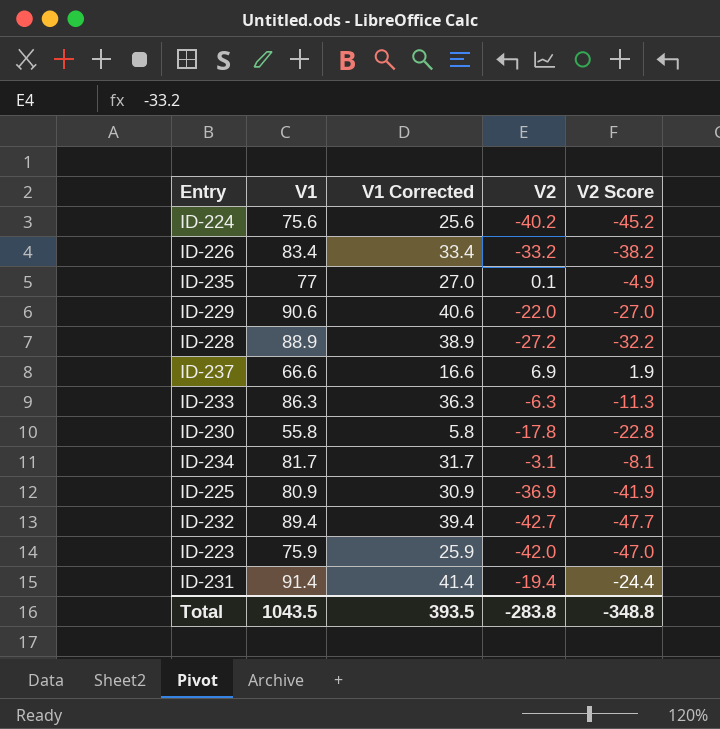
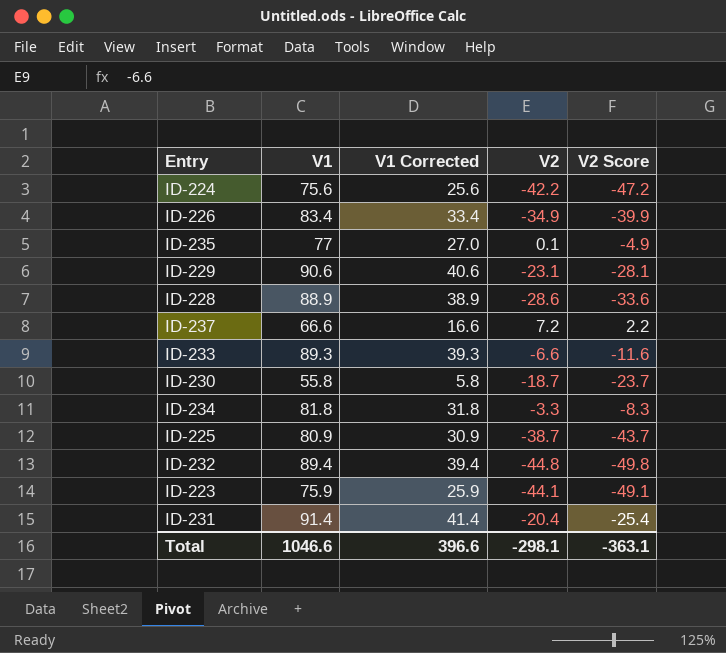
ID-224 | V2: -40.2 -> -42.2
ID-224 | V2 Score: -45.2 -> -47.2
ID-226 | V2: -33.2 -> -34.9
ID-226 | V2 Score: -38.2 -> -39.9
ID-229 | V2: -22.0 -> -23.1
ID-229 | V2 Score: -27.0 -> -28.1
ID-228 | V2: -27.2 -> -28.6
ID-228 | V2 Score: -32.2 -> -33.6
ID-237 | V2: 6.9 -> 7.2
ID-237 | V2 Score: 1.9 -> 2.2
ID-233 | V1: 86.3 -> 89.3
ID-233 | V1 Corrected: 36.3 -> 39.3
ID-233 | V2: -6.3 -> -6.6
ID-233 | V2 Score: -11.3 -> -11.6
ID-230 | V2: -17.8 -> -18.7
ID-230 | V2 Score: -22.8 -> -23.7
ID-234 | V1: 81.7 -> 81.8
ID-234 | V1 Corrected: 31.7 -> 31.8
ID-234 | V2: -3.1 -> -3.3
ID-234 | V2 Score: -8.1 -> -8.3
ID-225 | V2: -36.9 -> -38.7
ID-225 | V2 Score: -41.9 -> -43.7
ID-232 | V2: -42.7 -> -44.8
ID-232 | V2 Score: -47.7 -> -49.8
ID-223 | V2: -42.0 -> -44.1
ID-223 | V2 Score: -47.0 -> -49.1
ID-231 | V2: -19.4 -> -20.4
ID-231 | V2 Score: -24.4 -> -25.4
Total | V1: 1043.5 -> 1046.6
Total | V1 Corrected: 393.5 -> 396.6
Total | V2: -283.8 -> -298.1
Total | V2 Score: -348.8 -> -363.1

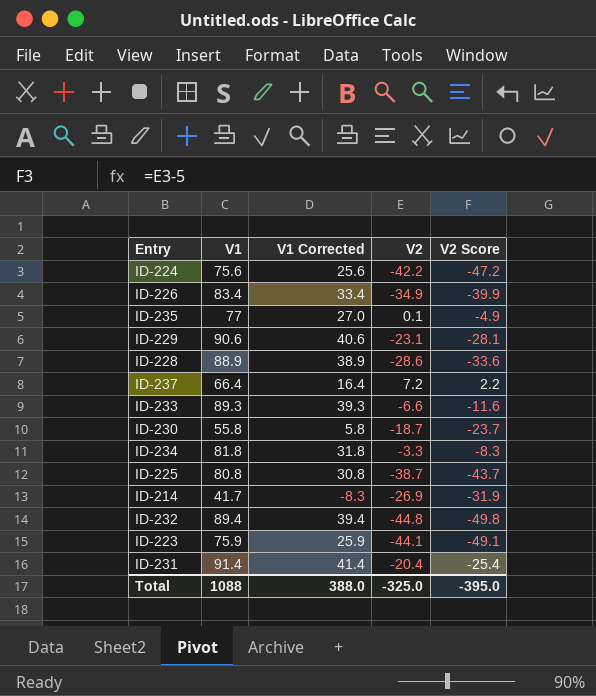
ID-237 | V1: 66.6 -> 66.4
ID-237 | V1 Corrected: 16.6 -> 16.4
ID-225 | V1: 80.9 -> 80.8
ID-225 | V1 Corrected: 30.9 -> 30.8
row ID-214: none -> 41.7 | -8.3 | -26.9 | -31.9
Total | V1: 1046.6 -> 1088
Total | V1 Corrected: 396.6 -> 388.0
Total | V2: -298.1 -> -325.0
Total | V2 Score: -363.1 -> -395.0

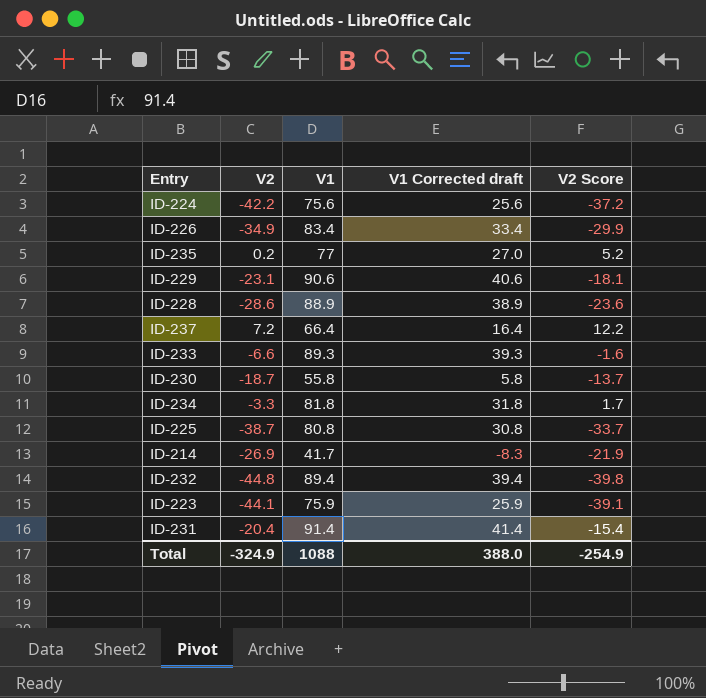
column V2 | position: 4 -> 2
column name: V1 Corrected -> V1 Corrected draft
column V2 Score | formula: [V2] - 5 -> [V2] + 5
ID-235 | V2: 0.1 -> 0.2
Total | V2: -325.0 -> -324.9
Total | V2 Score: -395.0 -> -254.9

